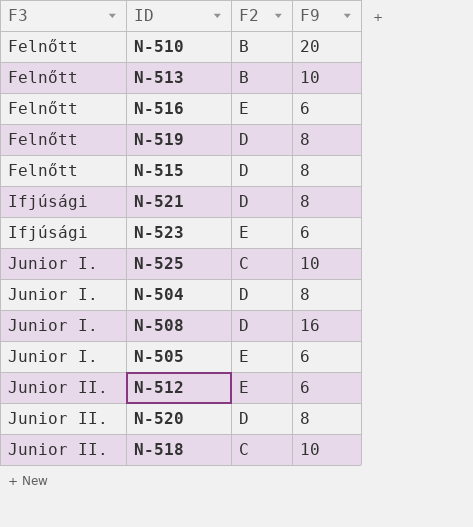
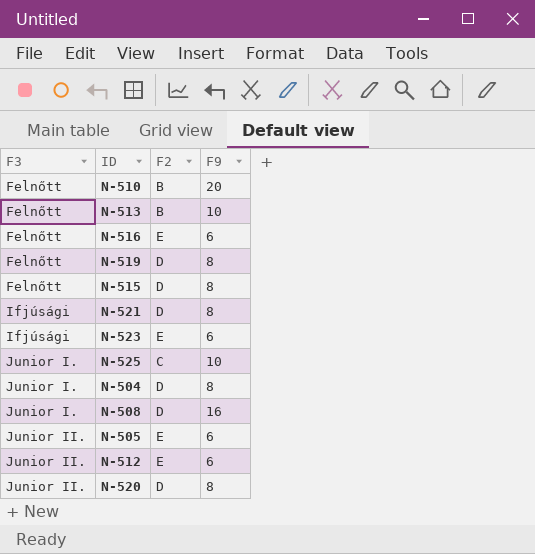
row N-518: Junior II. | C | 10 -> none
N-505 | F3: Junior I. -> Junior II.

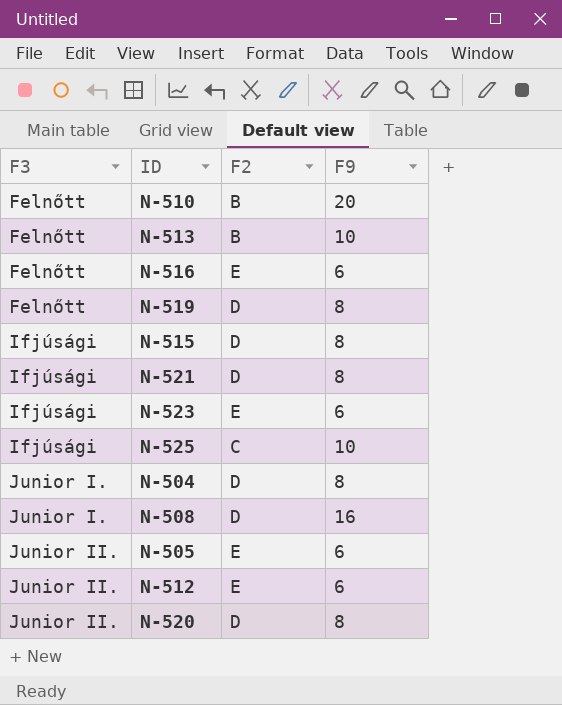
N-515 | F3: Felnőtt -> Ifjúsági
N-525 | F3: Junior I. -> Ifjúsági

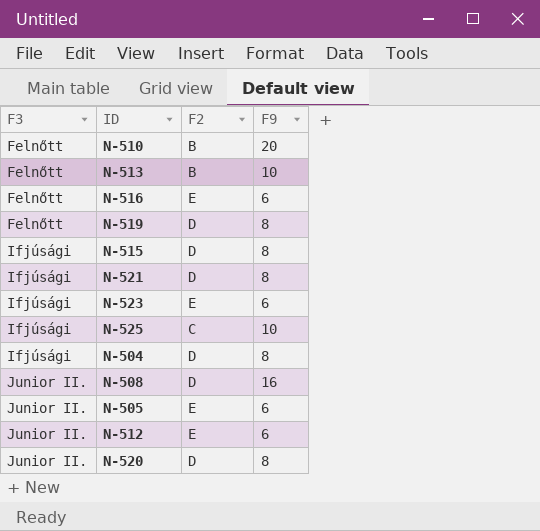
N-504 | F3: Junior I. -> Ifjúsági
N-508 | F3: Junior I. -> Junior II.

